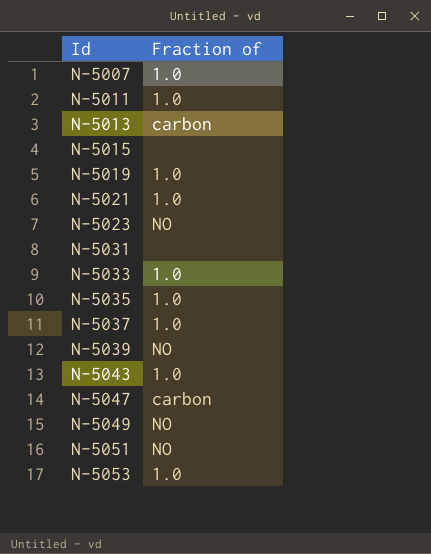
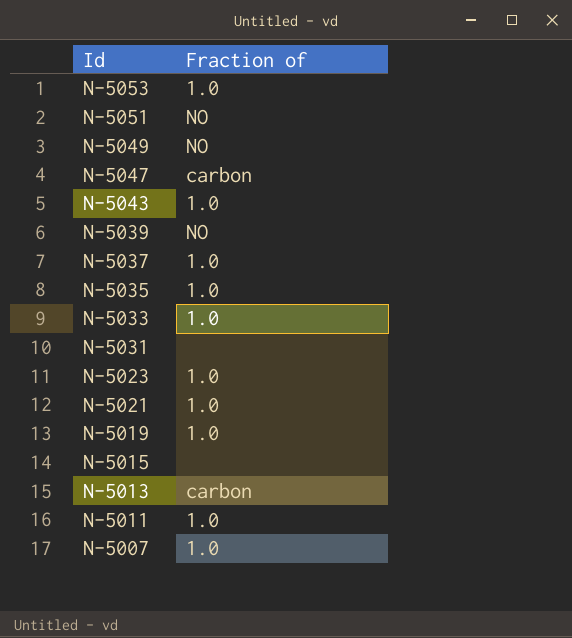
row order: Id ascending -> Id descending
N-5023 | Fraction of: NO -> 1.0

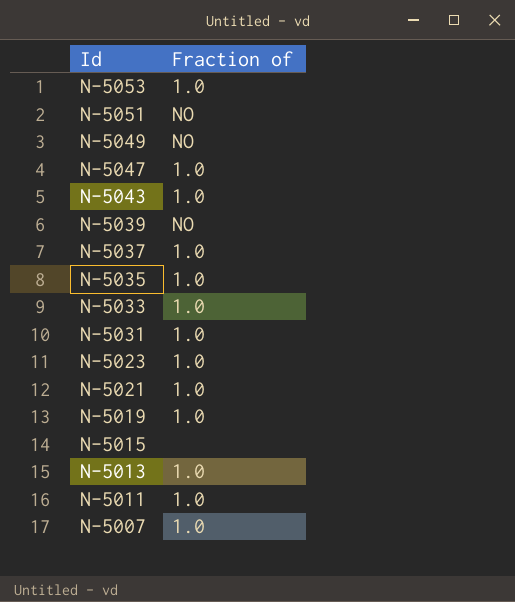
N-5047 | Fraction of: carbon -> 1.0
N-5031 | Fraction of: none -> 1.0
N-5013 | Fraction of: carbon -> 1.0

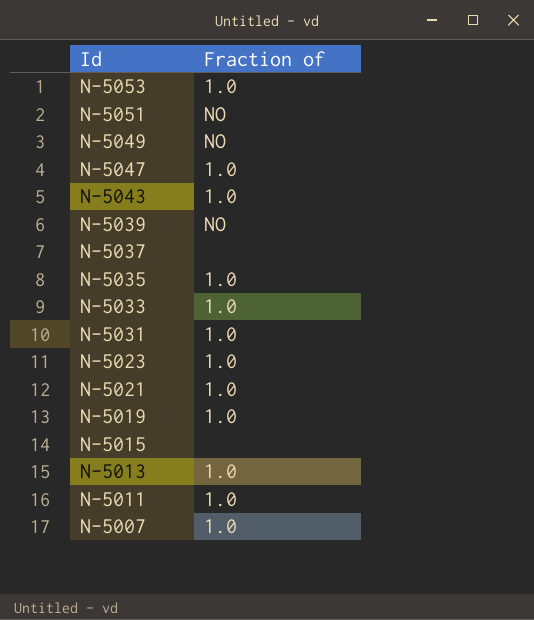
N-5037 | Fraction of: 1.0 -> none

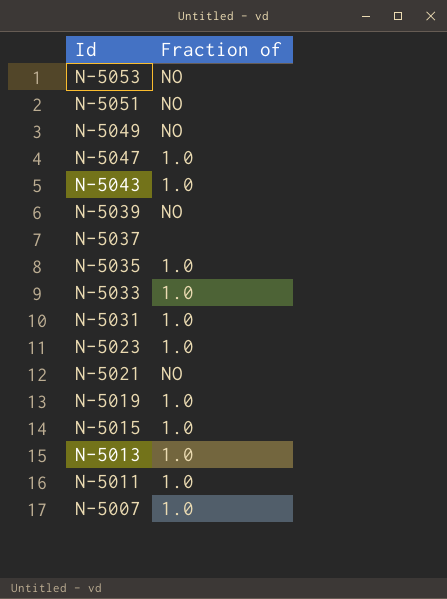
N-5053 | Fraction of: 1.0 -> NO
N-5021 | Fraction of: 1.0 -> NO
N-5015 | Fraction of: none -> 1.0

